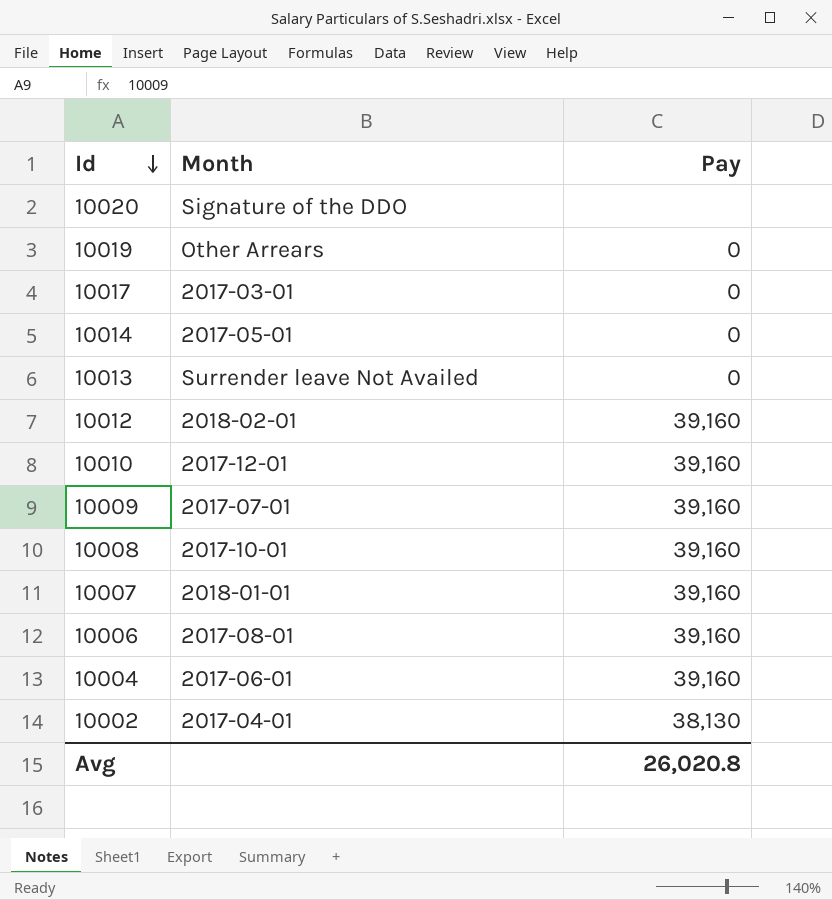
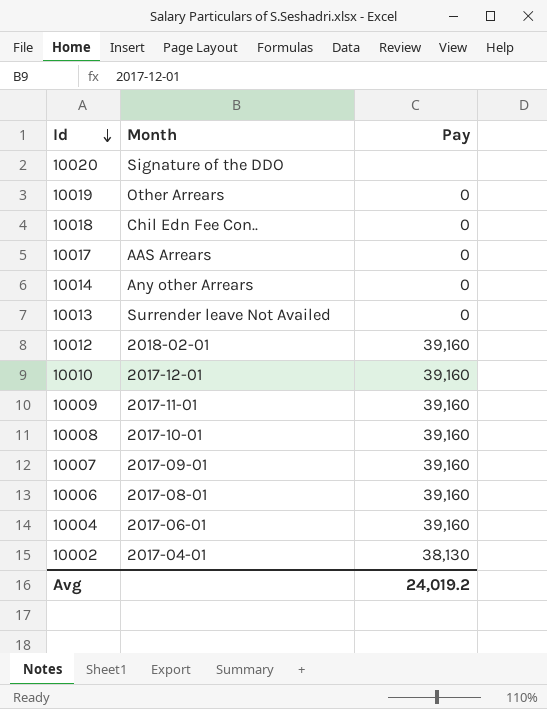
row 10018: none -> Chil Edn Fee Con.. | 0
10017 | Month: 2017-03-01 -> AAS Arrears
10014 | Month: 2017-05-01 -> Any other Arrears
10009 | Month: 2017-07-01 -> 2017-11-01
10007 | Month: 2018-01-01 -> 2017-09-01
Avg | Pay: 26,020.8 -> 24,019.2

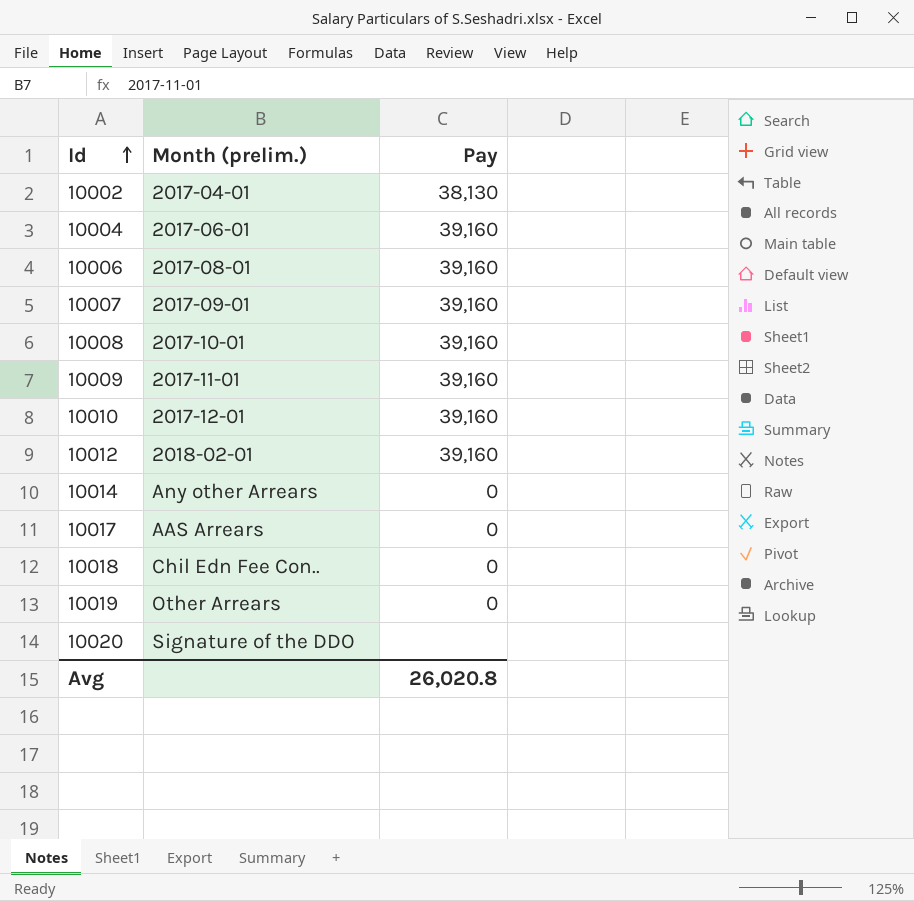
row order: Id descending -> Id ascending
column name: Month -> Month (prelim.)
row 10013: Surrender leave Not Availed | 0 -> none
Avg | Pay: 24,019.2 -> 26,020.8

